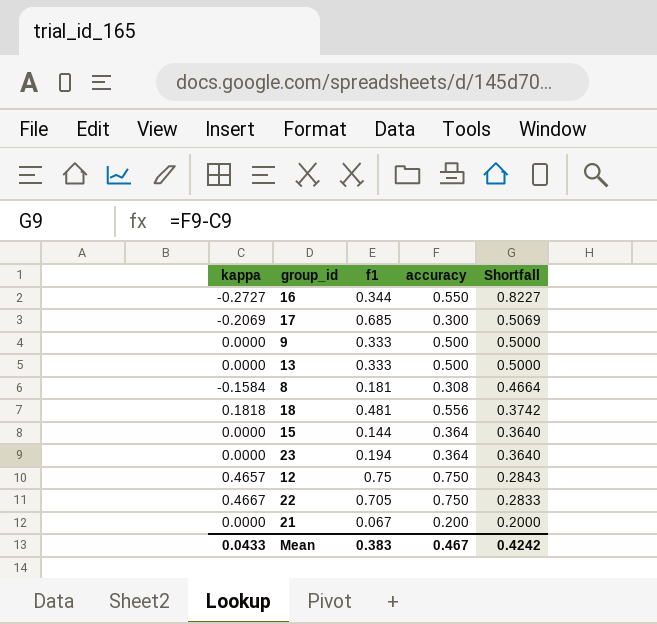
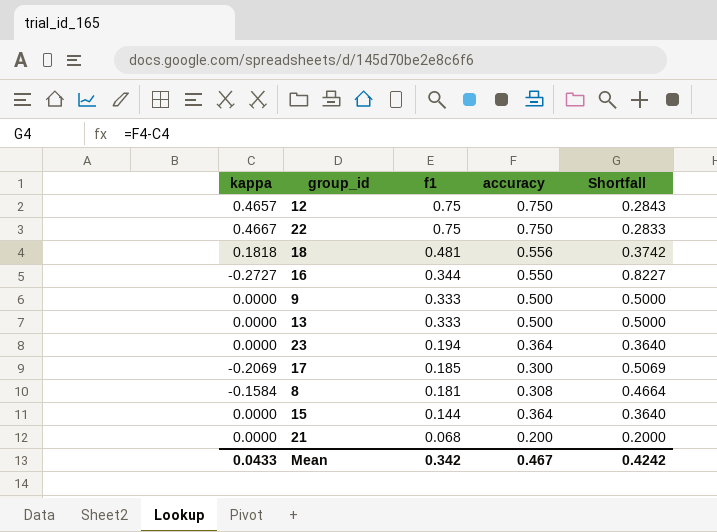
row order: Shortfall descending -> f1 descending
22 | f1: 0.705 -> 0.75
17 | f1: 0.685 -> 0.185
21 | f1: 0.067 -> 0.068
Mean | f1: 0.383 -> 0.342

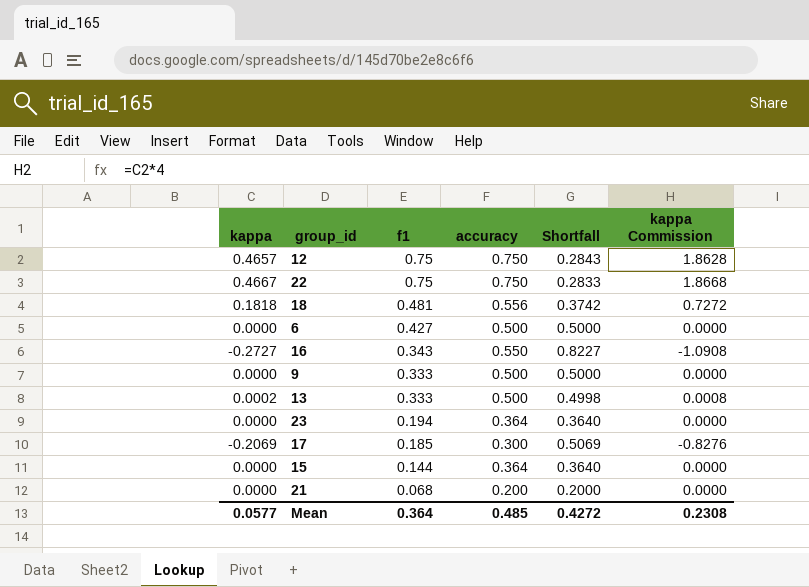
column kappa Commission | formula: none -> [kappa] * 4
row 8: -0.1584 | 0.181 | 0.308 | 0.4664 -> none
row 6: none -> 0.0000 | 0.427 | 0.500 | 0.5000 | 0.0000
16 | f1: 0.344 -> 0.343
13 | kappa: 0.0000 -> 0.0002
13 | Shortfall: 0.5000 -> 0.4998
Mean | kappa: 0.0433 -> 0.0577
Mean | f1: 0.342 -> 0.364
Mean | accuracy: 0.467 -> 0.485
Mean | Shortfall: 0.4242 -> 0.4272

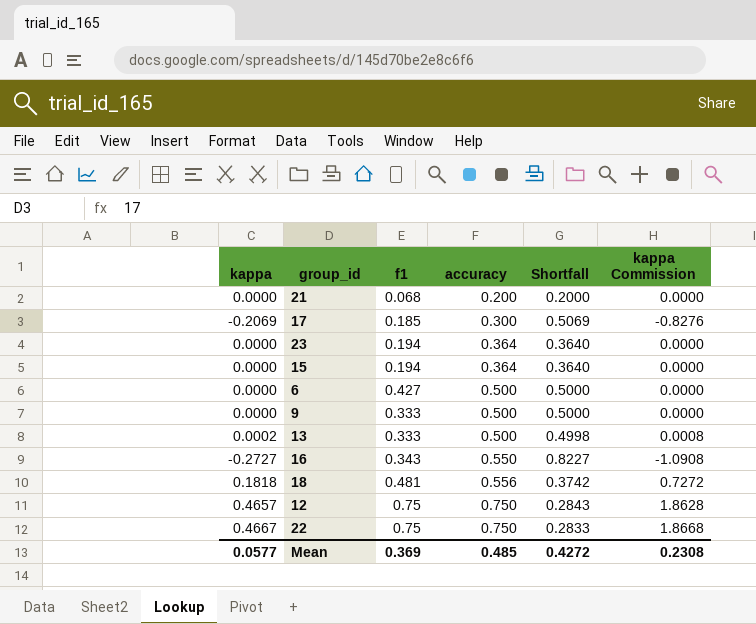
row order: f1 descending -> accuracy ascending
15 | f1: 0.144 -> 0.194
Mean | f1: 0.364 -> 0.369

